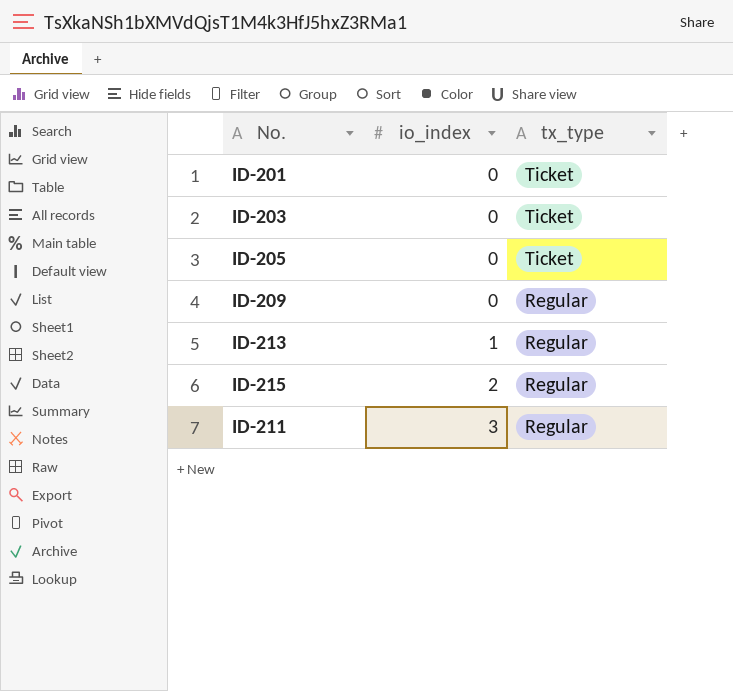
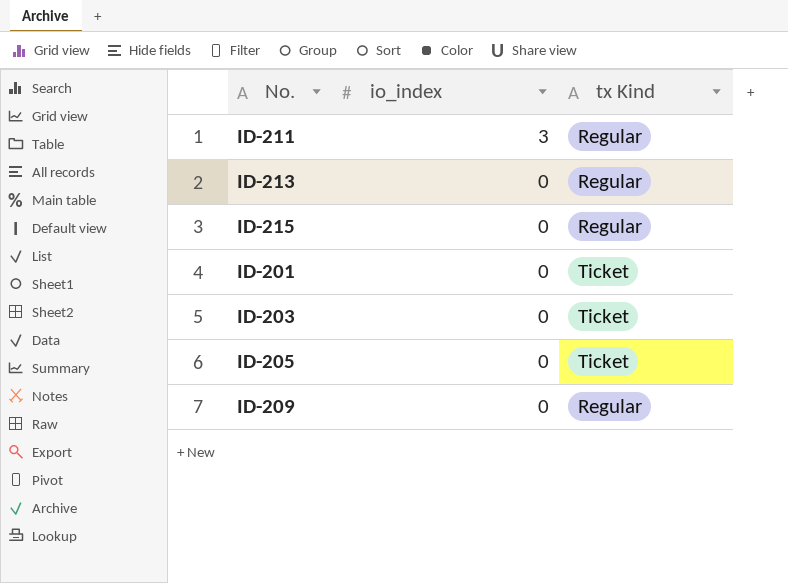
row order: io_index ascending -> io_index descending
column name: tx_type -> tx Kind
ID-213 | io_index: 1 -> 0
ID-215 | io_index: 2 -> 0

